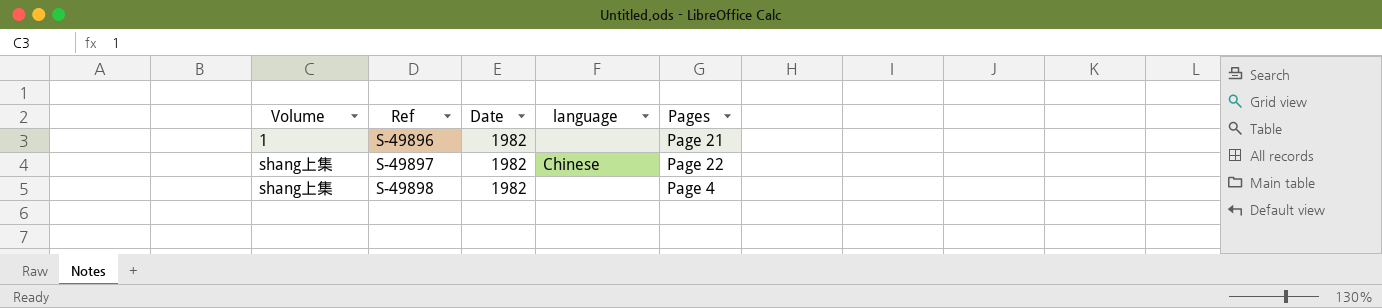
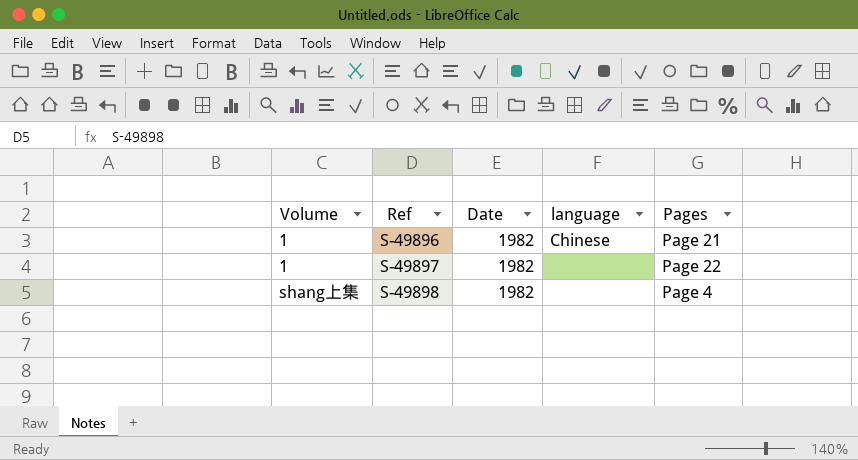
S-49896 | language: none -> Chinese
S-49897 | Volume: shang上集 -> 1
S-49897 | language: Chinese -> none

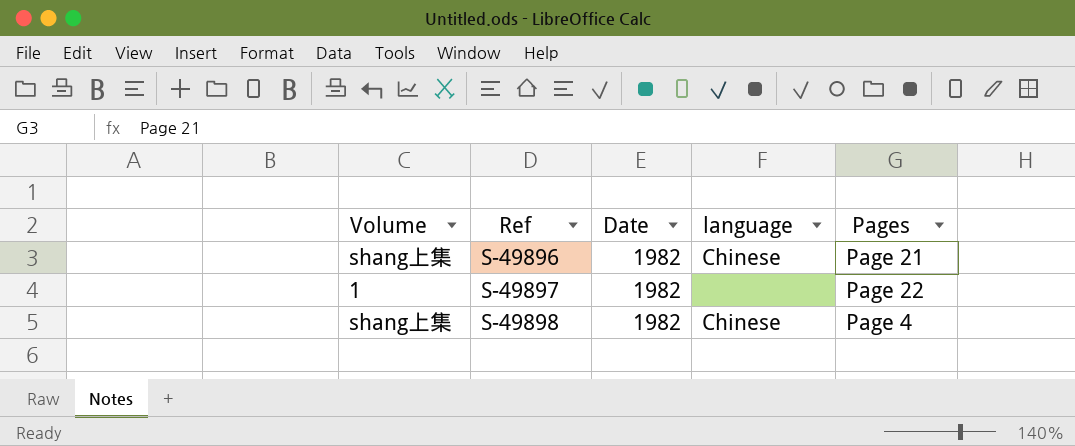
S-49896 | Volume: 1 -> shang上集
S-49898 | language: none -> Chinese

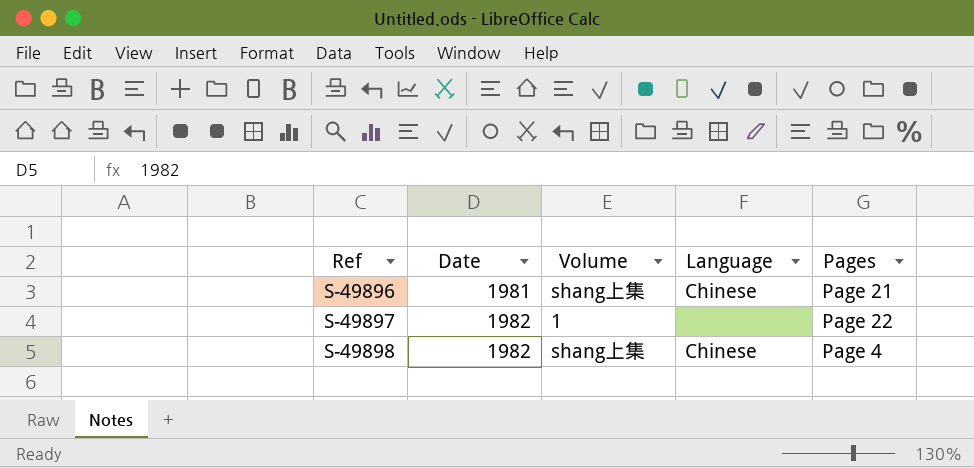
column Volume | position: 1 -> 3
column name: language -> Language
S-49896 | Date: 1982 -> 1981

